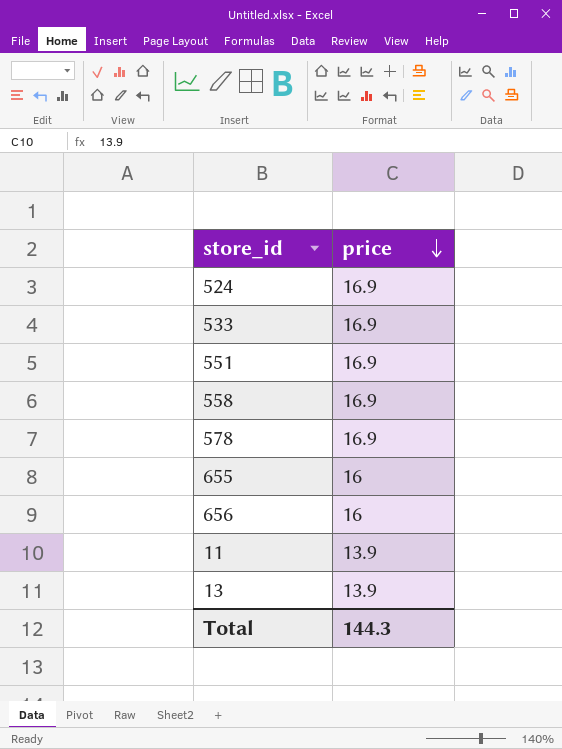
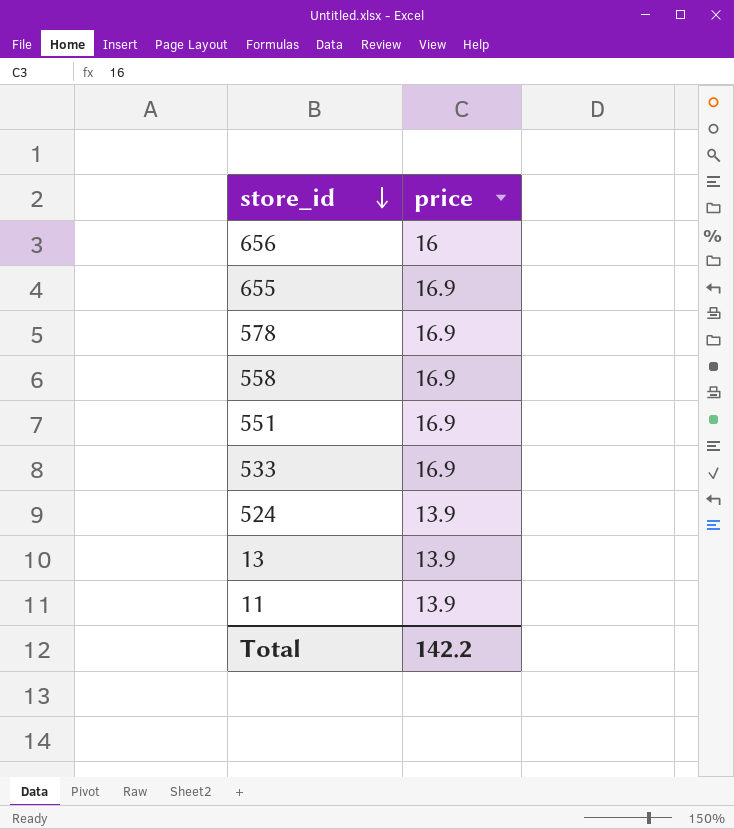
row order: price descending -> store_id descending
655 | price: 16 -> 16.9
524 | price: 16.9 -> 13.9
Total | price: 144.3 -> 142.2

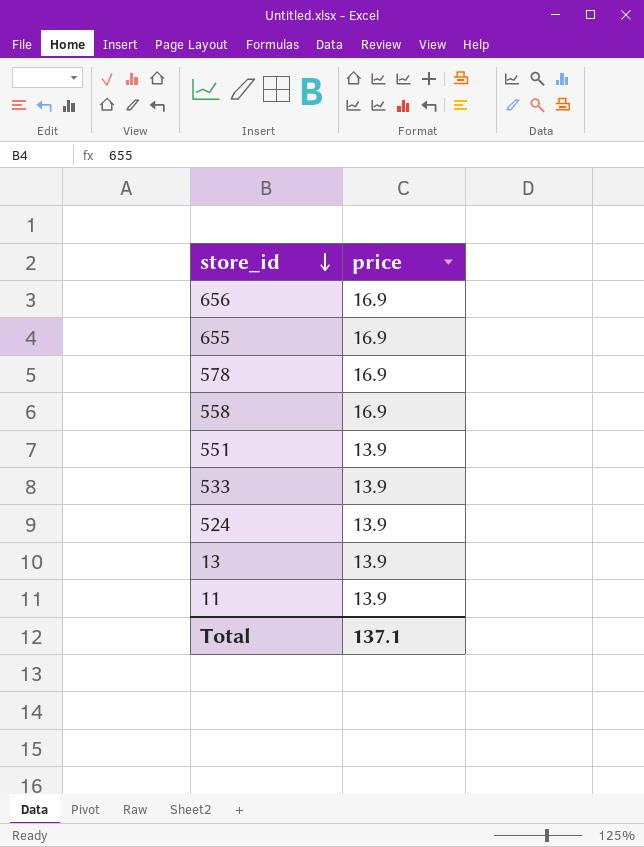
656 | price: 16 -> 16.9
551 | price: 16.9 -> 13.9
533 | price: 16.9 -> 13.9
Total | price: 142.2 -> 137.1

